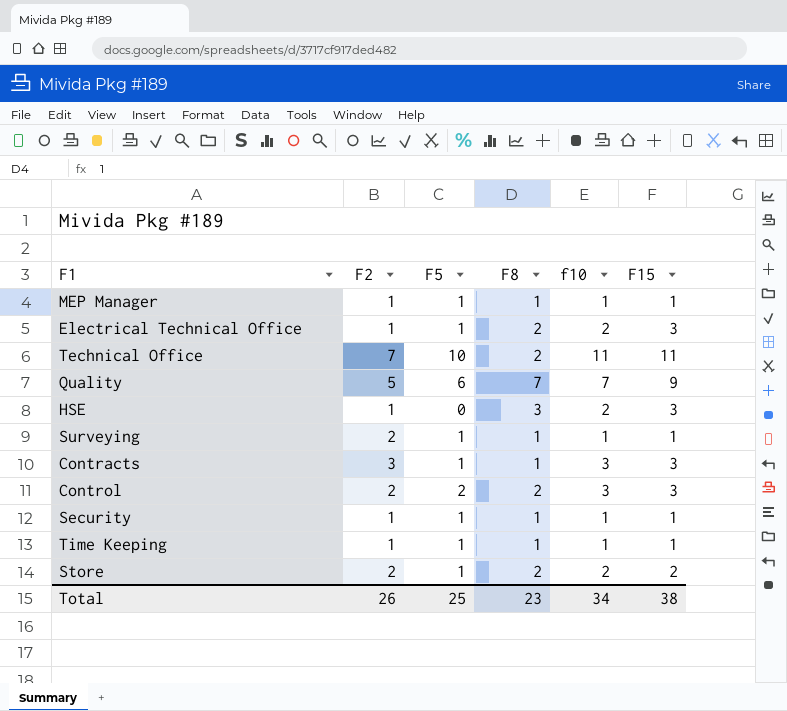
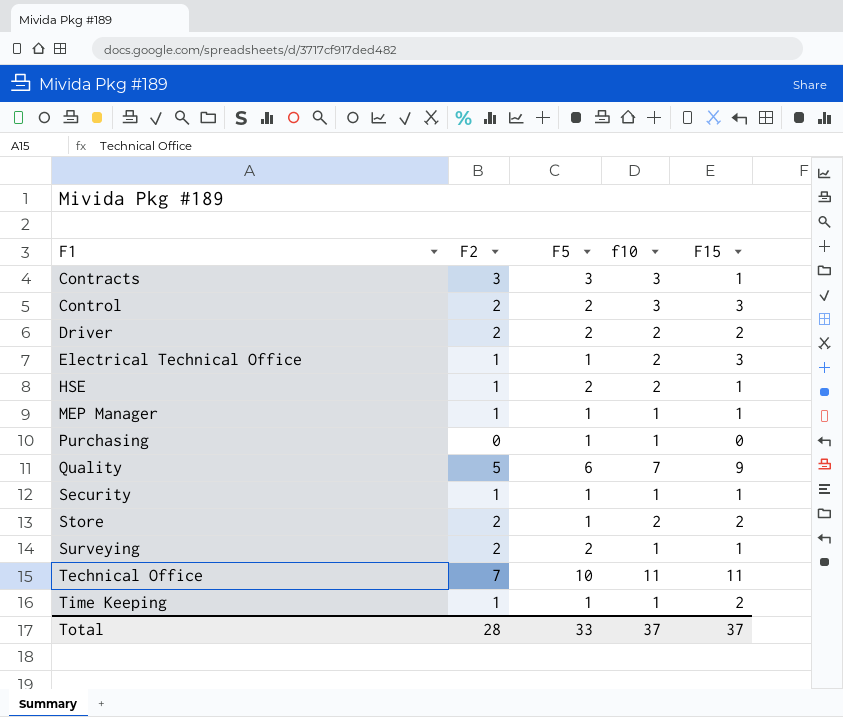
row order: none -> F1 ascending
column F8 | position: 4 -> none
Contracts | F5: 1 -> 3
Contracts | F15: 3 -> 1
row Driver: none -> 2 | 2 | 2 | 2
HSE | F5: 0 -> 2
HSE | F15: 3 -> 1
row Purchasing: none -> 0 | 1 | 1 | 0
Surveying | F5: 1 -> 2
Time Keeping | F15: 1 -> 2
Total | F2: 26 -> 28
Total | F5: 25 -> 33
Total | f10: 34 -> 37
Total | F15: 38 -> 37

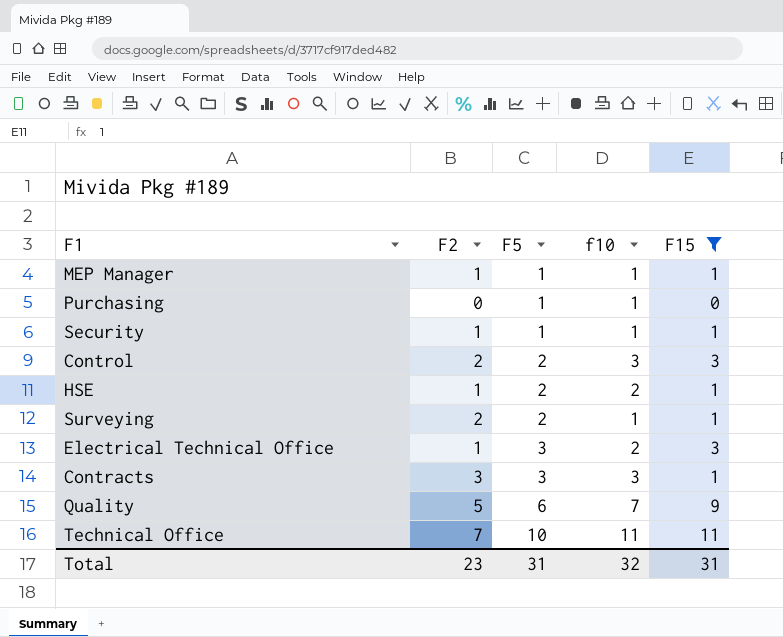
filter: none -> F15 != 2
row order: F1 ascending -> F5 ascending
Electrical Technical Office | F5: 1 -> 3
Total | F2: 28 -> 23
Total | F5: 33 -> 31
Total | f10: 37 -> 32
Total | F15: 37 -> 31

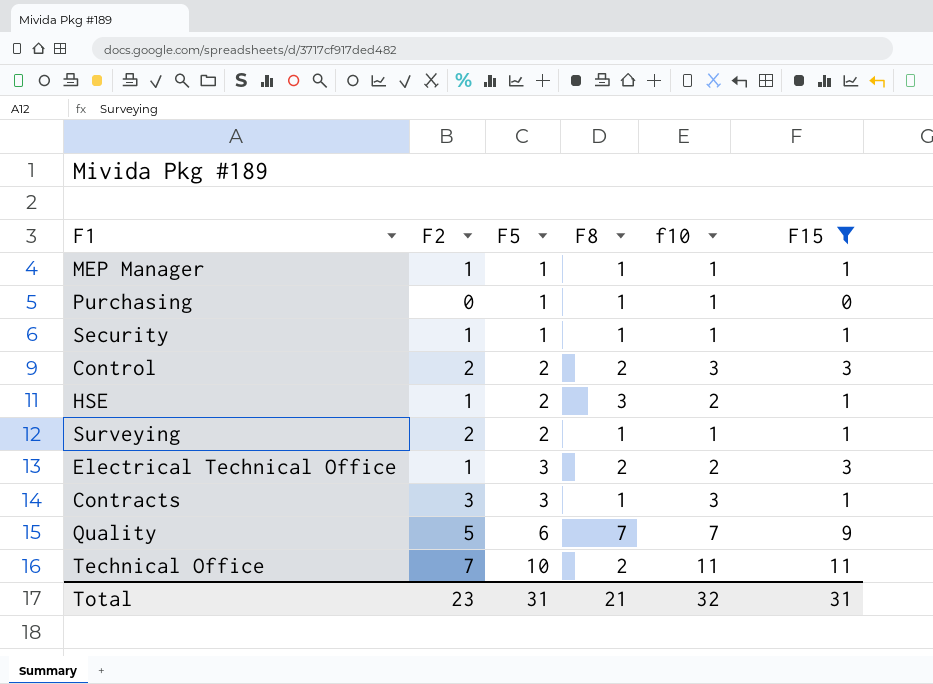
column F8 | position: none -> 4

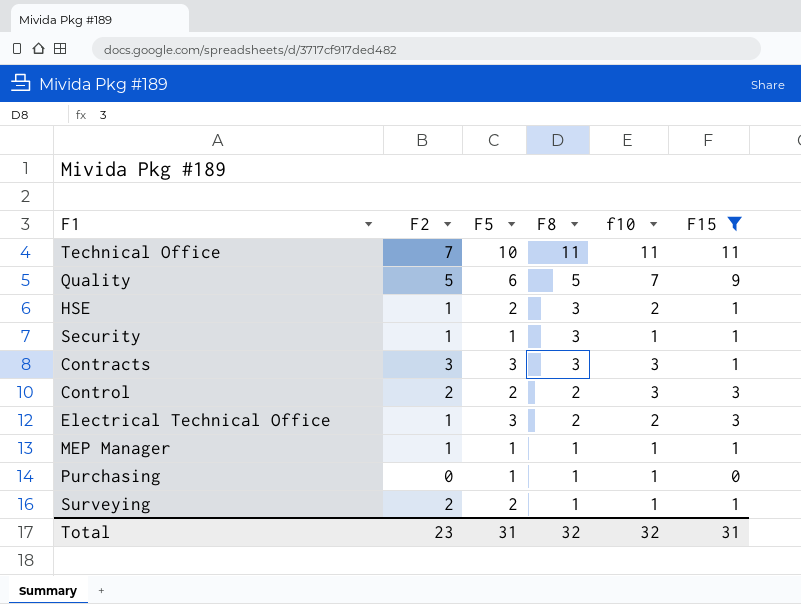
row order: F5 ascending -> F8 descending
Technical Office | F8: 2 -> 11
Quality | F8: 7 -> 5
Security | F8: 1 -> 3
Contracts | F8: 1 -> 3
Total | F8: 21 -> 32

